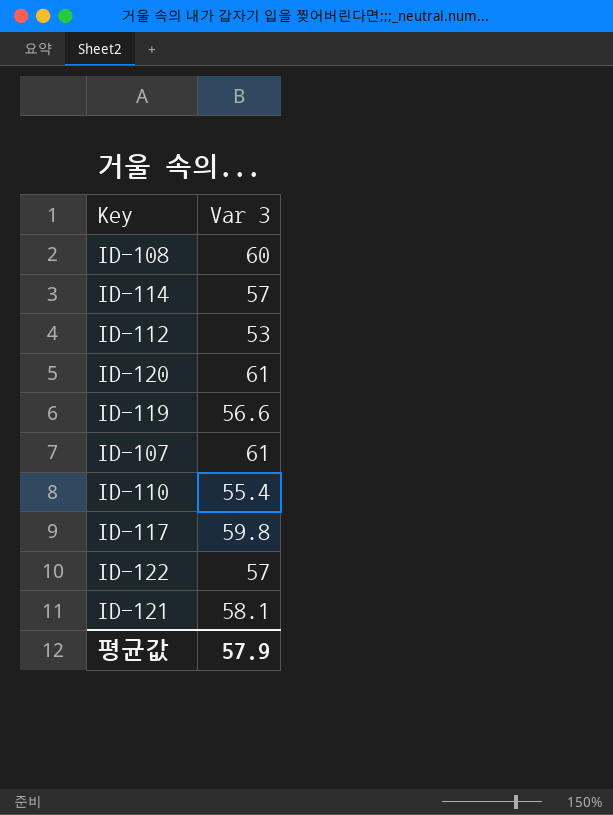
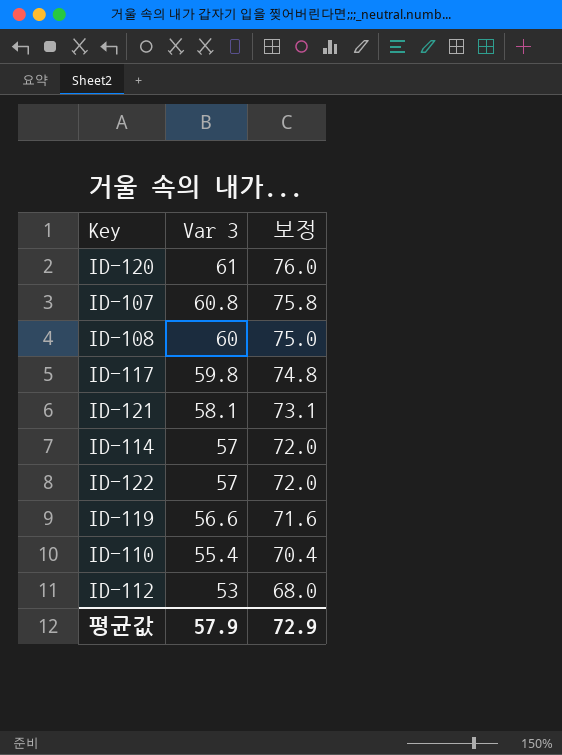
row order: none -> Var 3 descending
column 보정 | formula: none -> [Var 3] + 15
ID-107 | Var 3: 61 -> 60.8

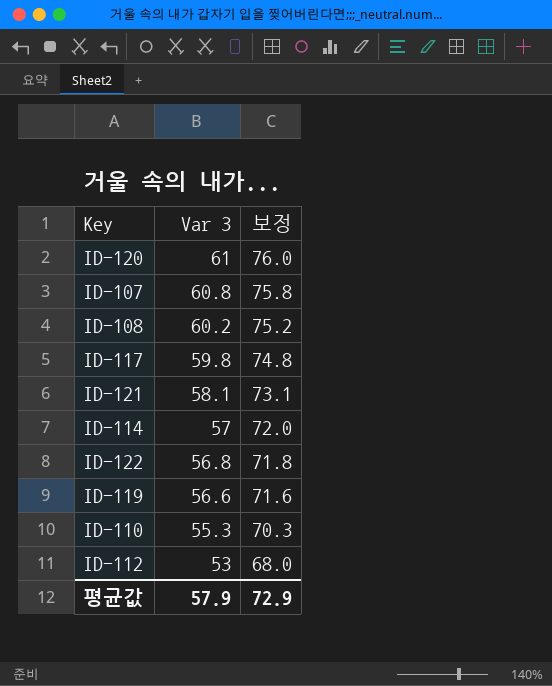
ID-108 | Var 3: 60 -> 60.2
ID-108 | 보정: 75.0 -> 75.2
ID-122 | Var 3: 57 -> 56.8
ID-122 | 보정: 72.0 -> 71.8
ID-110 | Var 3: 55.4 -> 55.3
ID-110 | 보정: 70.4 -> 70.3

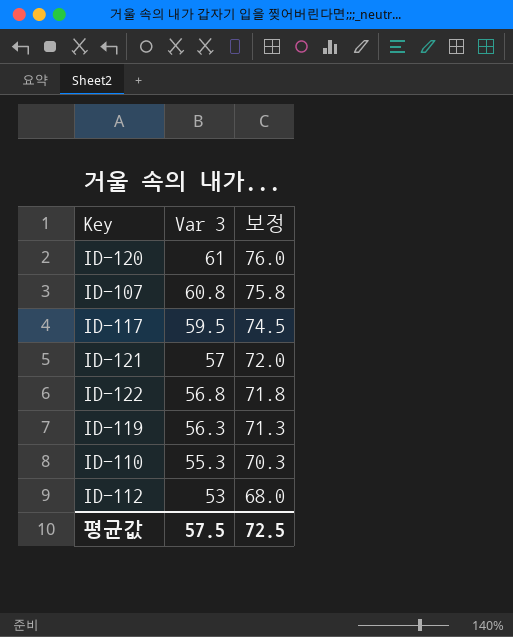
row ID-108: 60.2 | 75.2 -> none
row ID-114: 57 | 72.0 -> none
ID-117 | Var 3: 59.8 -> 59.5
ID-117 | 보정: 74.8 -> 74.5
ID-121 | Var 3: 58.1 -> 57
ID-121 | 보정: 73.1 -> 72.0
ID-119 | Var 3: 56.6 -> 56.3
ID-119 | 보정: 71.6 -> 71.3
평균값 | Var 3: 57.9 -> 57.5
평균값 | 보정: 72.9 -> 72.5

